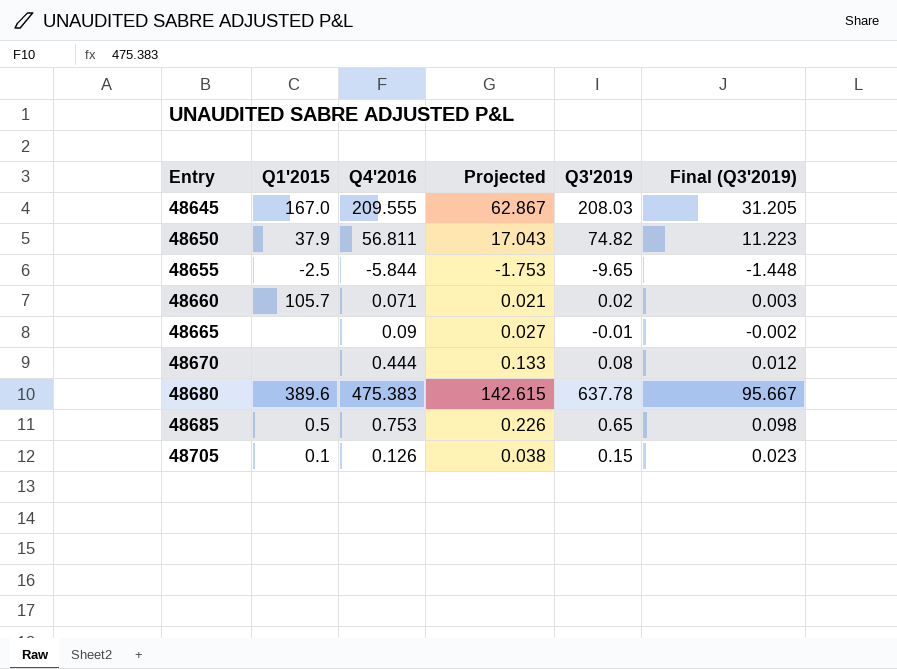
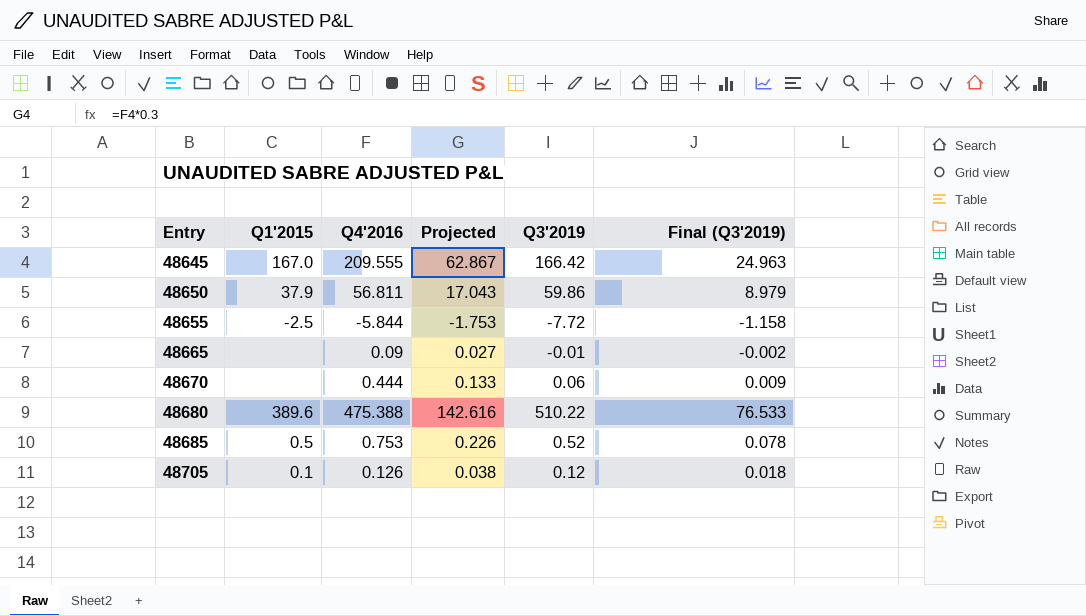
row 48660: 105.7 | 0.071 | 0.021 | 0.02 | 0.003 -> none
48645 | Q3'2019: 208.03 -> 166.42
48645 | Final (Q3'2019): 31.205 -> 24.963
48650 | Q3'2019: 74.82 -> 59.86
48650 | Final (Q3'2019): 11.223 -> 8.979
48655 | Q3'2019: -9.65 -> -7.72
48655 | Final (Q3'2019): -1.448 -> -1.158
48670 | Q3'2019: 0.08 -> 0.06
48670 | Final (Q3'2019): 0.012 -> 0.009
48680 | Q4'2016: 475.383 -> 475.388
48680 | Projected: 142.615 -> 142.616
48680 | Q3'2019: 637.78 -> 510.22
48680 | Final (Q3'2019): 95.667 -> 76.533
48685 | Q3'2019: 0.65 -> 0.52
48685 | Final (Q3'2019): 0.098 -> 0.078
48705 | Q3'2019: 0.15 -> 0.12
48705 | Final (Q3'2019): 0.023 -> 0.018

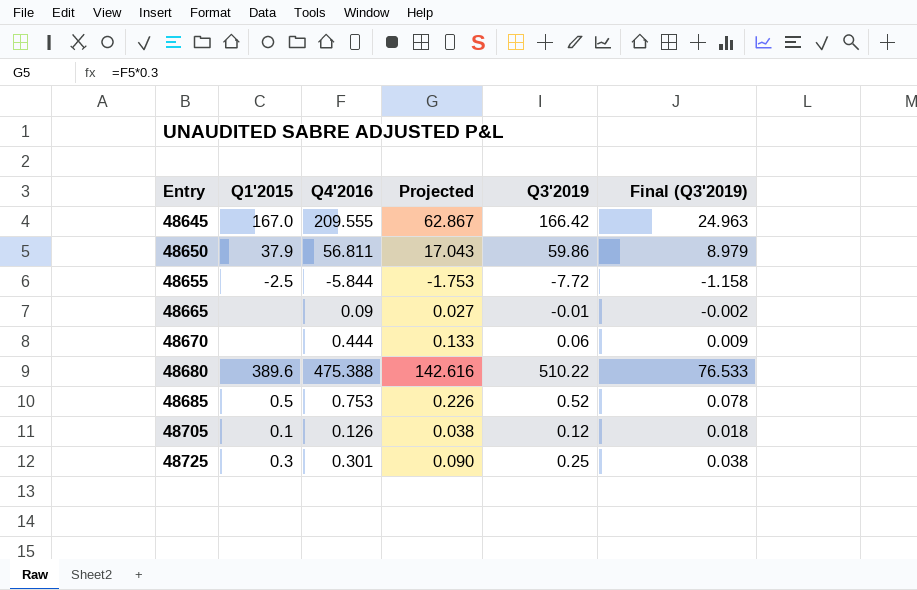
row 48725: none -> 0.3 | 0.301 | 0.090 | 0.25 | 0.038

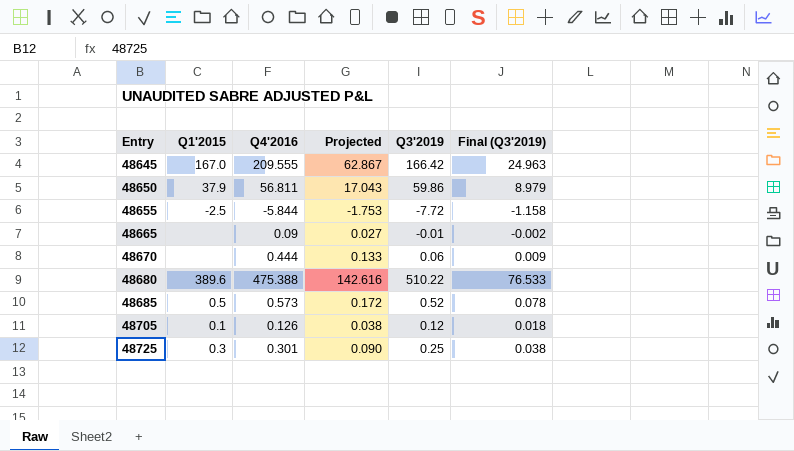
48685 | Q4'2016: 0.753 -> 0.573
48685 | Projected: 0.226 -> 0.172

